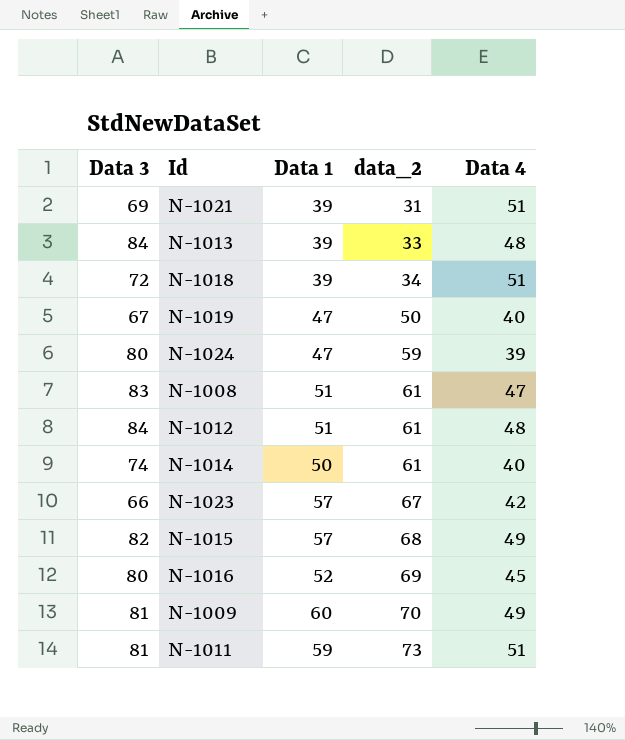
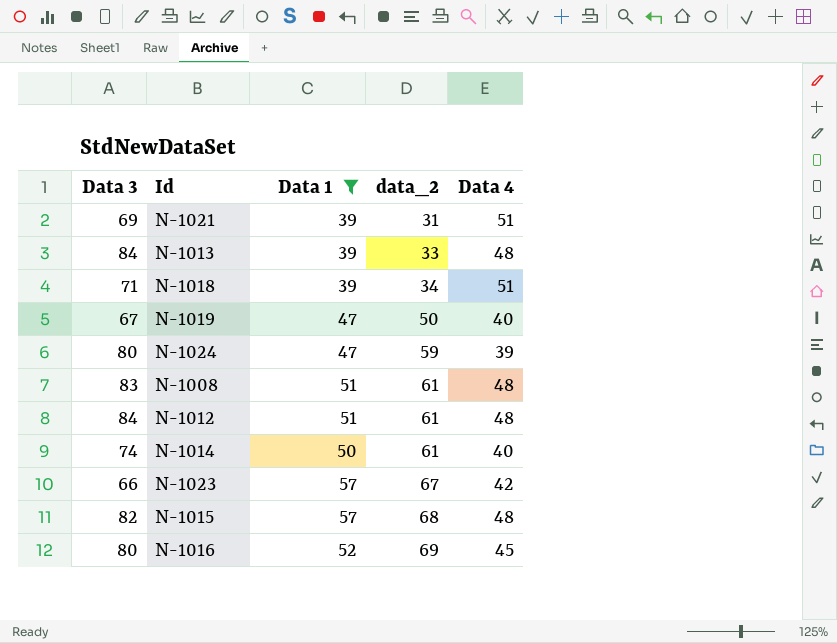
filter: none -> Data 1 <= 57
N-1018 | Data 3: 72 -> 71
N-1008 | Data 4: 47 -> 48
N-1015 | Data 4: 49 -> 48

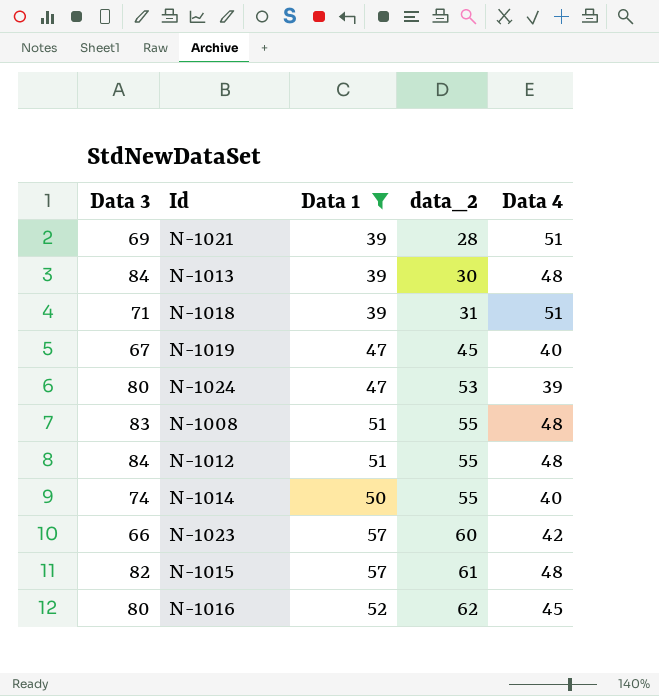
N-1021 | data_2: 31 -> 28
N-1013 | data_2: 33 -> 30
N-1018 | data_2: 34 -> 31
N-1019 | data_2: 50 -> 45
N-1024 | data_2: 59 -> 53
N-1008 | data_2: 61 -> 55
N-1012 | data_2: 61 -> 55
N-1014 | data_2: 61 -> 55
N-1023 | data_2: 67 -> 60
N-1015 | data_2: 68 -> 61
N-1016 | data_2: 69 -> 62

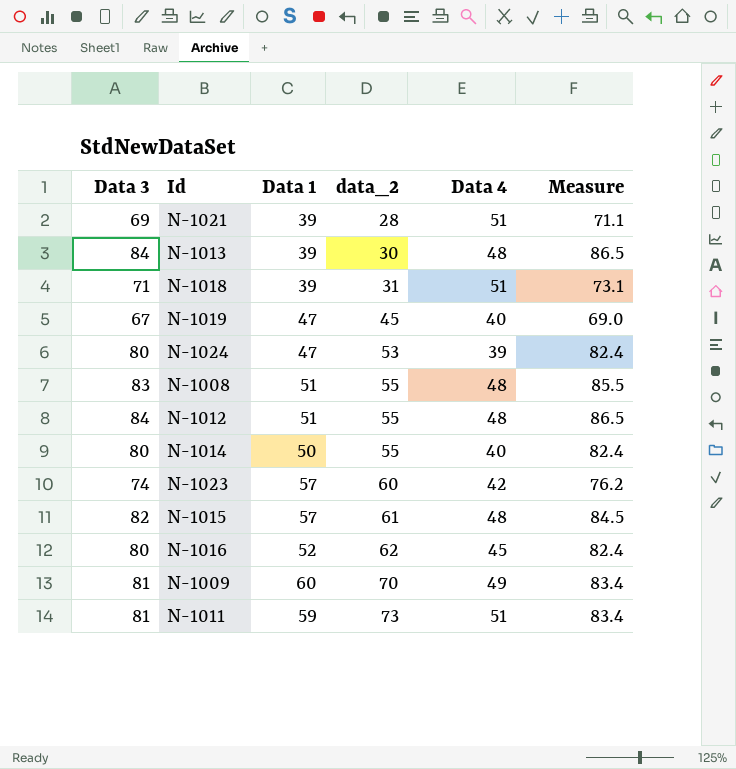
filter: Data 1 <= 57 -> none
column Measure | formula: none -> [Data 3] * 1.03
N-1014 | Data 3: 74 -> 80
N-1023 | Data 3: 66 -> 74

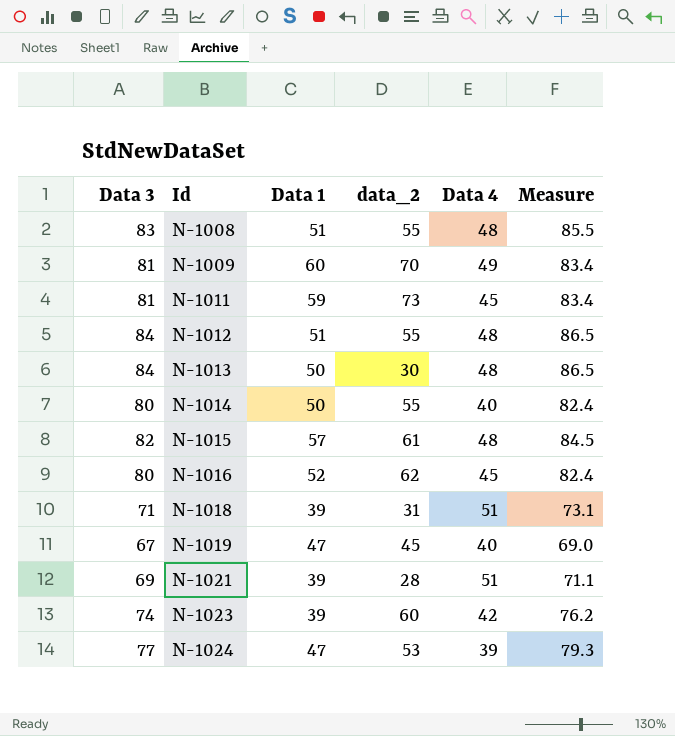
row order: data_2 ascending -> Id ascending
N-1011 | Data 4: 51 -> 45
N-1013 | Data 1: 39 -> 50
N-1023 | Data 1: 57 -> 39
N-1024 | Data 3: 80 -> 77
N-1024 | Measure: 82.4 -> 79.3

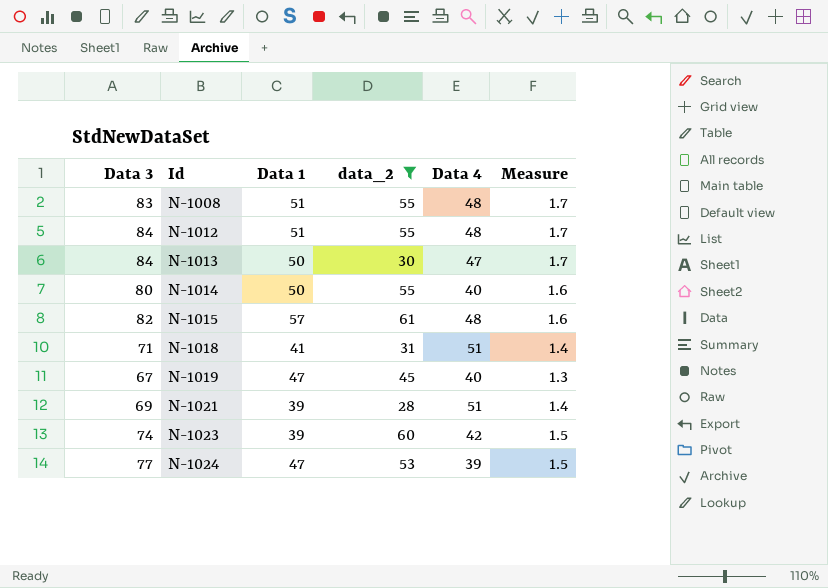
filter: none -> data_2 <= 61
column Measure | formula: [Data 3] * 1.03 -> [Data 3] * 0.02
N-1013 | Data 4: 48 -> 47
N-1018 | Data 1: 39 -> 41

